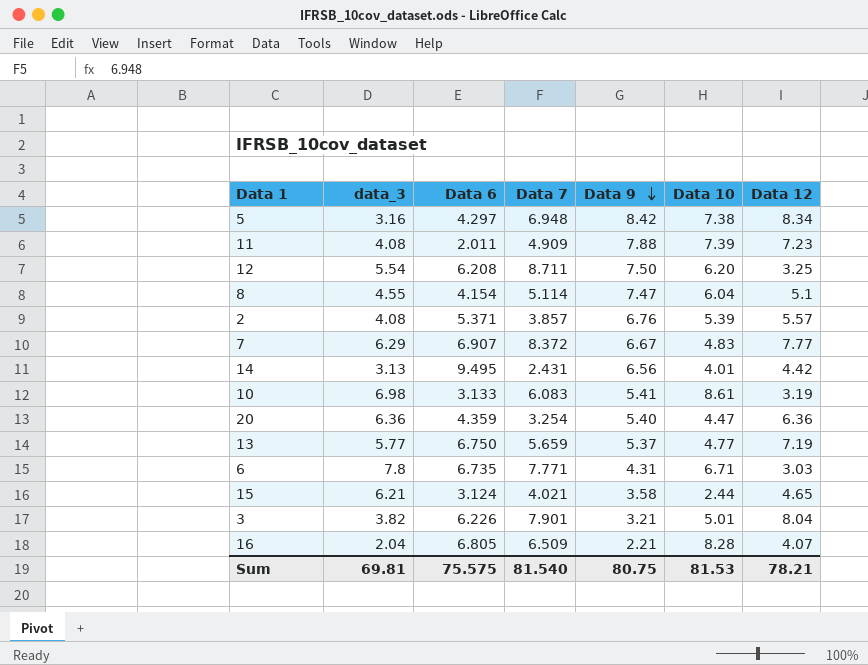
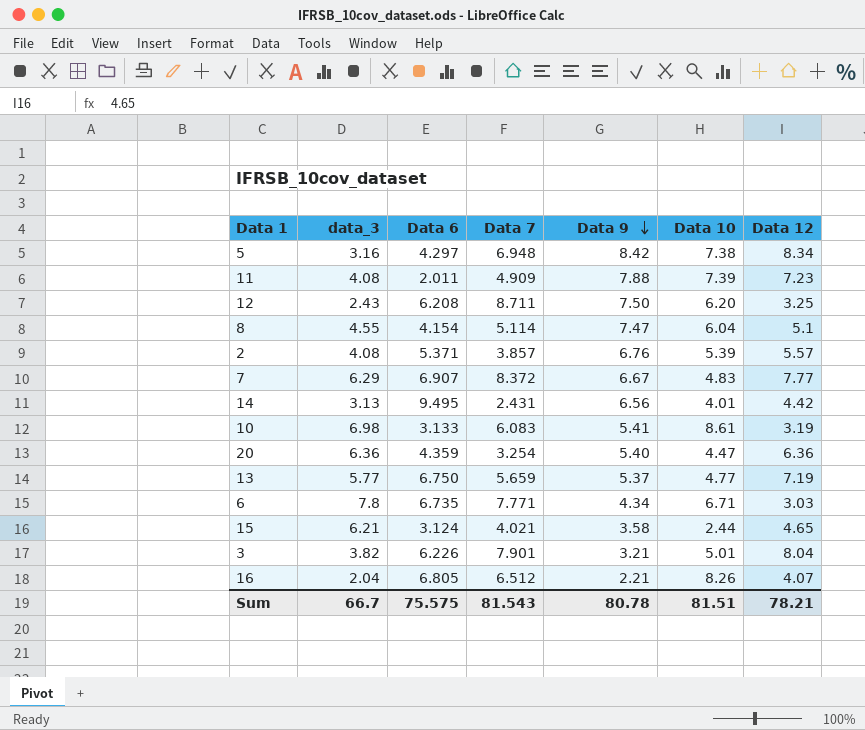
12 | data_3: 5.54 -> 2.43
6 | Data 9: 4.31 -> 4.34
16 | Data 7: 6.509 -> 6.512
16 | Data 10: 8.28 -> 8.26
Sum | data_3: 69.81 -> 66.7
Sum | Data 7: 81.540 -> 81.543
Sum | Data 9: 80.75 -> 80.78
Sum | Data 10: 81.53 -> 81.51

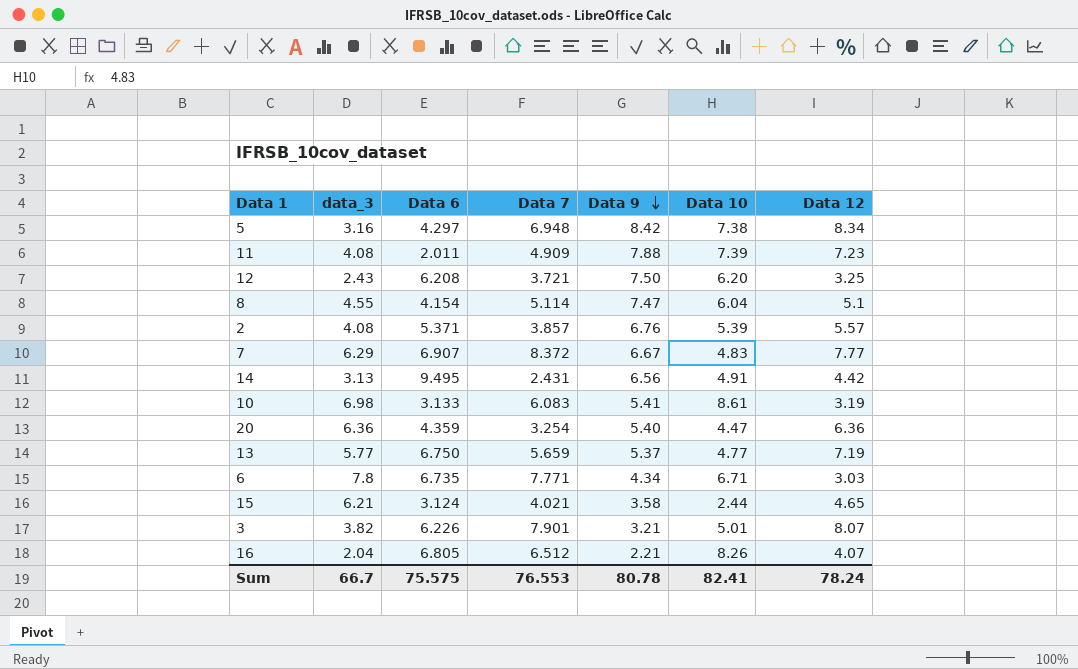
12 | Data 7: 8.711 -> 3.721
14 | Data 10: 4.01 -> 4.91
3 | Data 12: 8.04 -> 8.07
Sum | Data 7: 81.543 -> 76.553
Sum | Data 10: 81.51 -> 82.41
Sum | Data 12: 78.21 -> 78.24

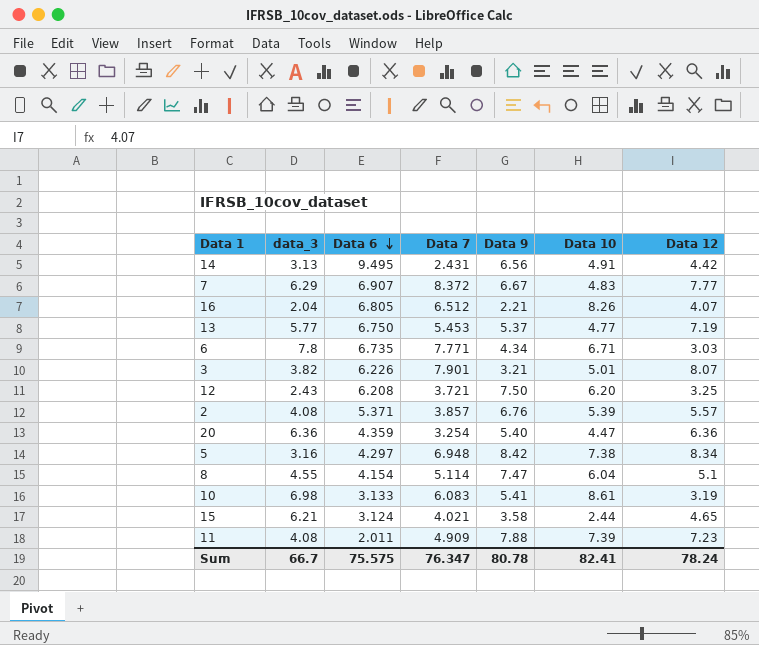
row order: Data 9 descending -> Data 6 descending
13 | Data 7: 5.659 -> 5.453
Sum | Data 7: 76.553 -> 76.347

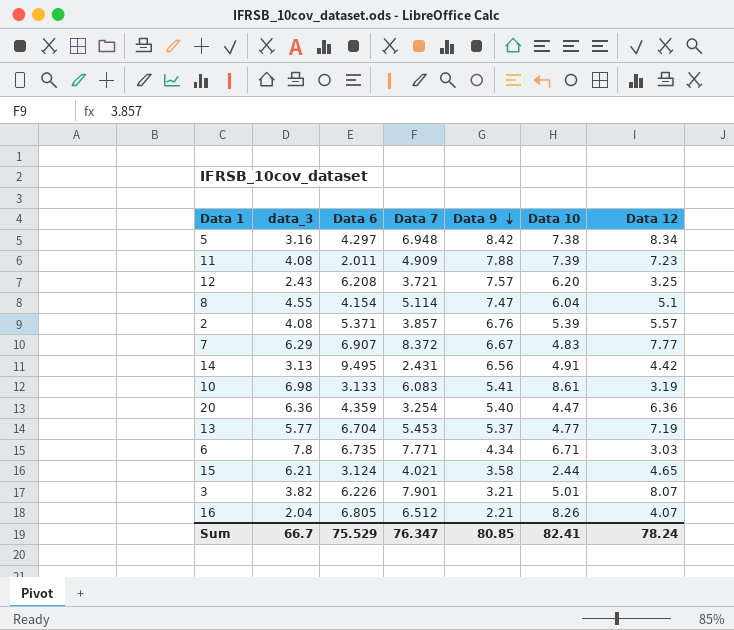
row order: Data 6 descending -> Data 9 descending
12 | Data 9: 7.50 -> 7.57
13 | Data 6: 6.750 -> 6.704
Sum | Data 6: 75.575 -> 75.529
Sum | Data 9: 80.78 -> 80.85

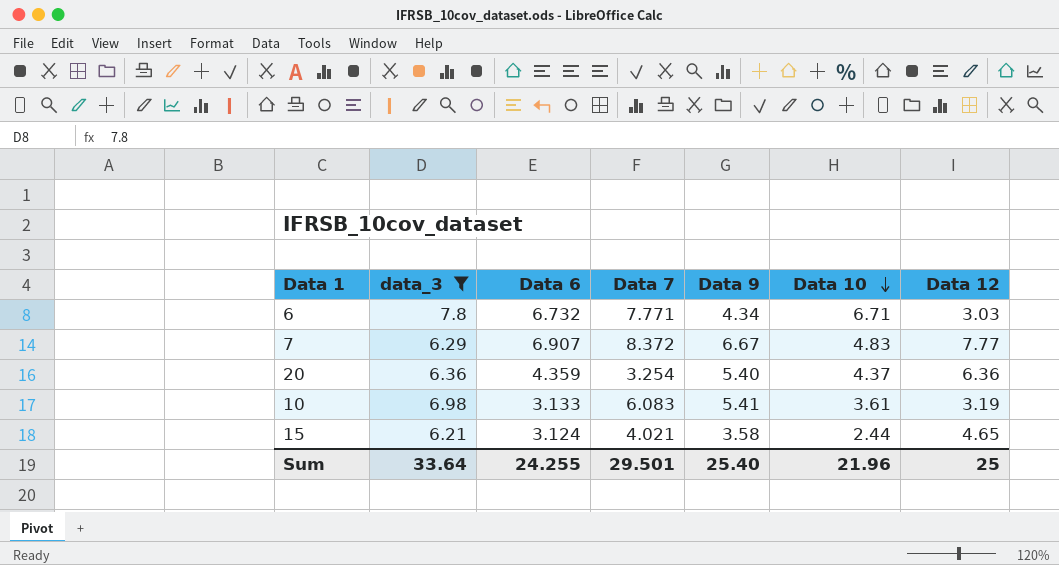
filter: none -> data_3 >= 6.21
row order: Data 9 descending -> Data 10 descending
6 | Data 6: 6.735 -> 6.732
20 | Data 10: 4.47 -> 4.37
10 | Data 10: 8.61 -> 3.61
Sum | data_3: 66.7 -> 33.64
Sum | Data 6: 75.529 -> 24.255
Sum | Data 7: 76.347 -> 29.501
Sum | Data 9: 80.85 -> 25.40
Sum | Data 10: 82.41 -> 21.96
Sum | Data 12: 78.24 -> 25

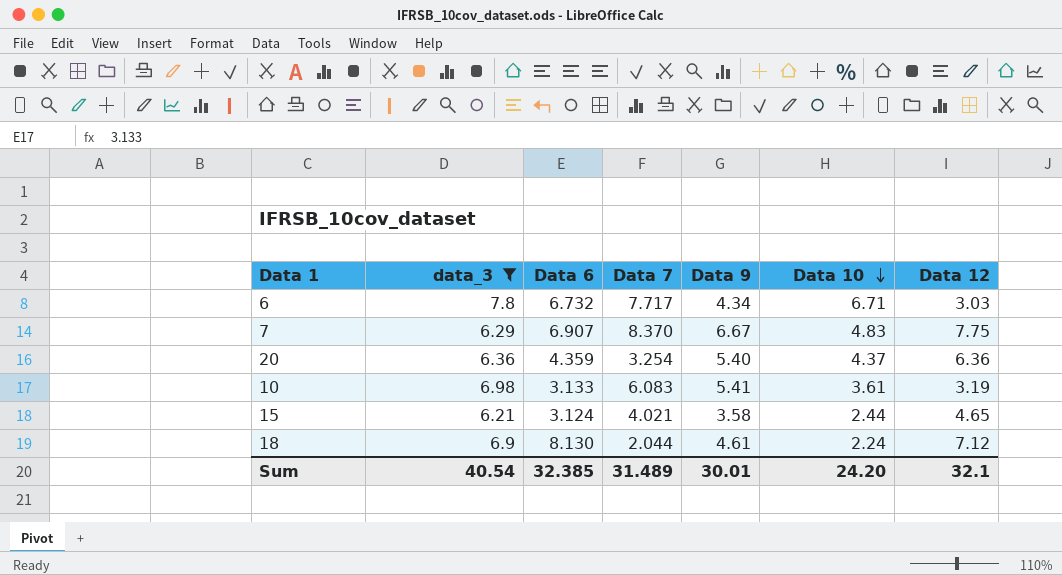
6 | Data 7: 7.771 -> 7.717
7 | Data 7: 8.372 -> 8.370
7 | Data 12: 7.77 -> 7.75
row 18: none -> 6.9 | 8.130 | 2.044 | 4.61 | 2.24 | 7.12
Sum | data_3: 33.64 -> 40.54
Sum | Data 6: 24.255 -> 32.385
Sum | Data 7: 29.501 -> 31.489
Sum | Data 9: 25.40 -> 30.01
Sum | Data 10: 21.96 -> 24.20
Sum | Data 12: 25 -> 32.1

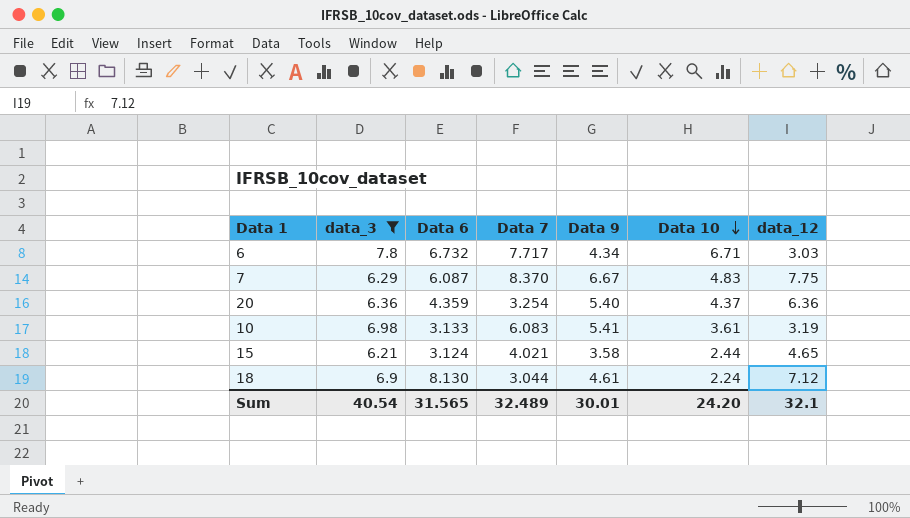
column name: Data 12 -> data_12
7 | Data 6: 6.907 -> 6.087
18 | Data 7: 2.044 -> 3.044
Sum | Data 6: 32.385 -> 31.565
Sum | Data 7: 31.489 -> 32.489

